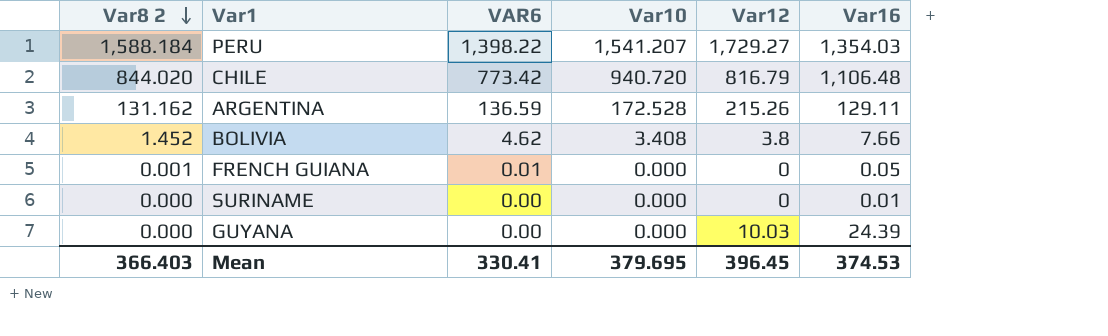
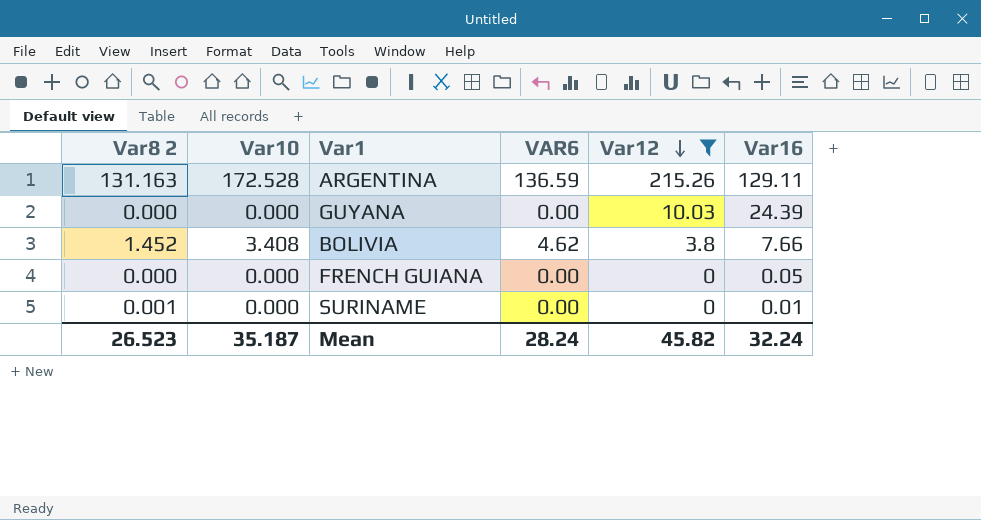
filter: none -> Var12 <= 215.26
row order: Var8 2 descending -> Var12 descending
column Var10 | position: 4 -> 2
ARGENTINA | Var8 2: 131.162 -> 131.163
FRENCH GUIANA | Var8 2: 0.001 -> 0.000
FRENCH GUIANA | VAR6: 0.01 -> 0.00
SURINAME | Var8 2: 0.000 -> 0.001
Mean | Var8 2: 366.403 -> 26.523
Mean | Var10: 379.695 -> 35.187
Mean | VAR6: 330.41 -> 28.24
Mean | Var12: 396.45 -> 45.82
Mean | Var16: 374.53 -> 32.24

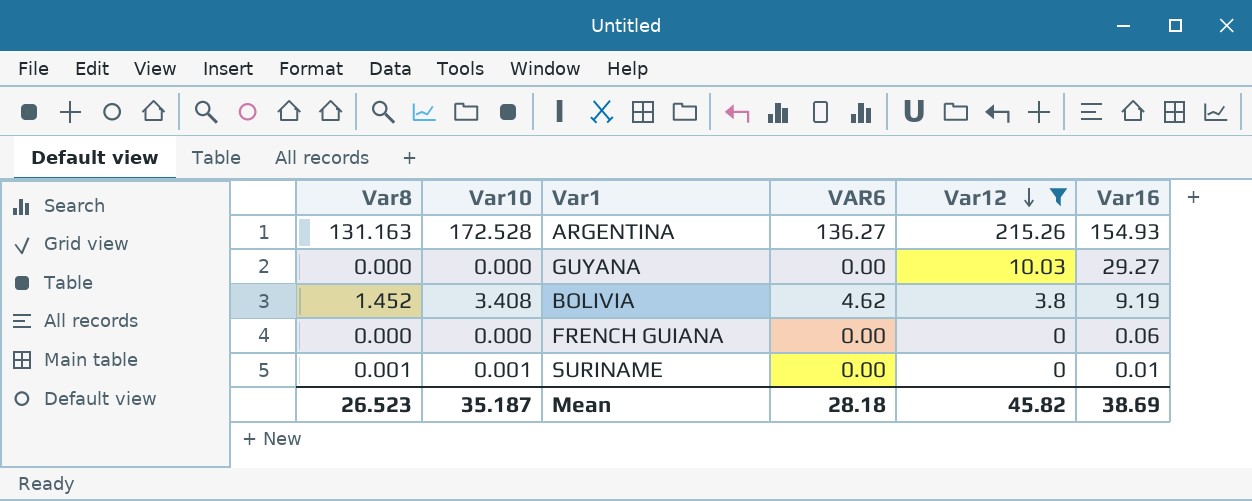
column name: Var8 2 -> Var8
ARGENTINA | VAR6: 136.59 -> 136.27
ARGENTINA | Var16: 129.11 -> 154.93
GUYANA | Var16: 24.39 -> 29.27
BOLIVIA | Var16: 7.66 -> 9.19
FRENCH GUIANA | Var16: 0.05 -> 0.06
SURINAME | Var10: 0.000 -> 0.001
Mean | VAR6: 28.24 -> 28.18
Mean | Var16: 32.24 -> 38.69

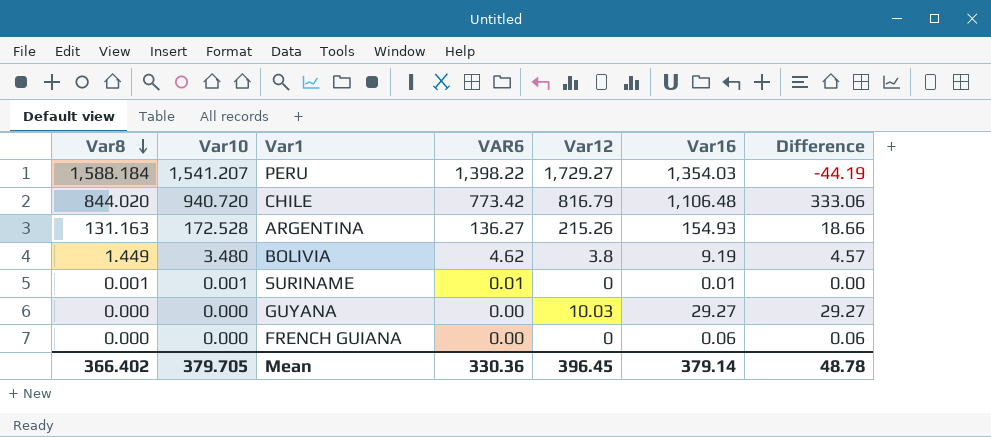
filter: Var12 <= 215.26 -> none
row order: Var12 descending -> Var8 descending
column Difference | formula: none -> [Var16] - [VAR6]
BOLIVIA | Var8: 1.452 -> 1.449
BOLIVIA | Var10: 3.408 -> 3.480
SURINAME | VAR6: 0.00 -> 0.01
Mean | Var8: 26.523 -> 366.402
Mean | Var10: 35.187 -> 379.705
Mean | VAR6: 28.18 -> 330.36
Mean | Var12: 45.82 -> 396.45
Mean | Var16: 38.69 -> 379.14

